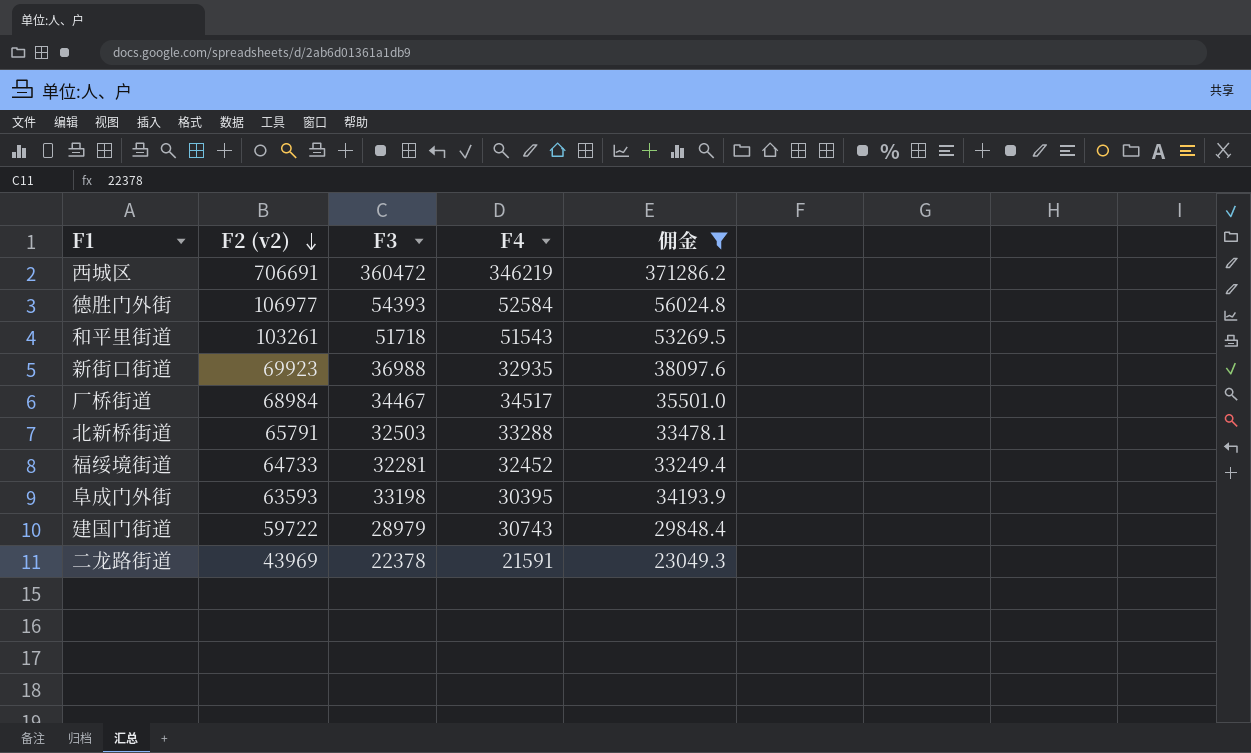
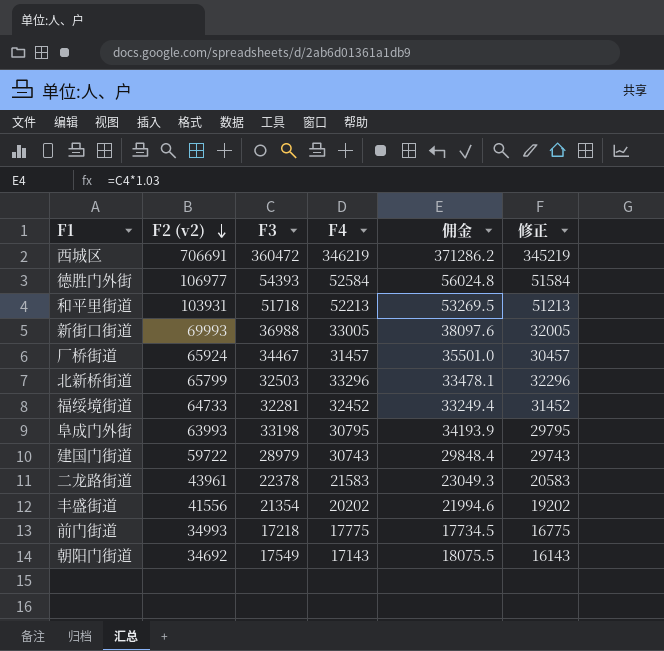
filter: 佣金 >= 23049.3 -> none
column 修正 | formula: none -> [F4] - 1000
和平里街道 | F2 (v2): 103261 -> 103931
和平里街道 | F4: 51543 -> 52213
新街口街道 | F2 (v2): 69923 -> 69993
新街口街道 | F4: 32935 -> 33005
厂桥街道 | F2 (v2): 68984 -> 65924
厂桥街道 | F4: 34517 -> 31457
北新桥街道 | F2 (v2): 65791 -> 65799
北新桥街道 | F4: 33288 -> 33296
阜成门外街 | F2 (v2): 63593 -> 63993
阜成门外街 | F4: 30395 -> 30795
二龙路街道 | F2 (v2): 43969 -> 43961
二龙路街道 | F4: 21591 -> 21583

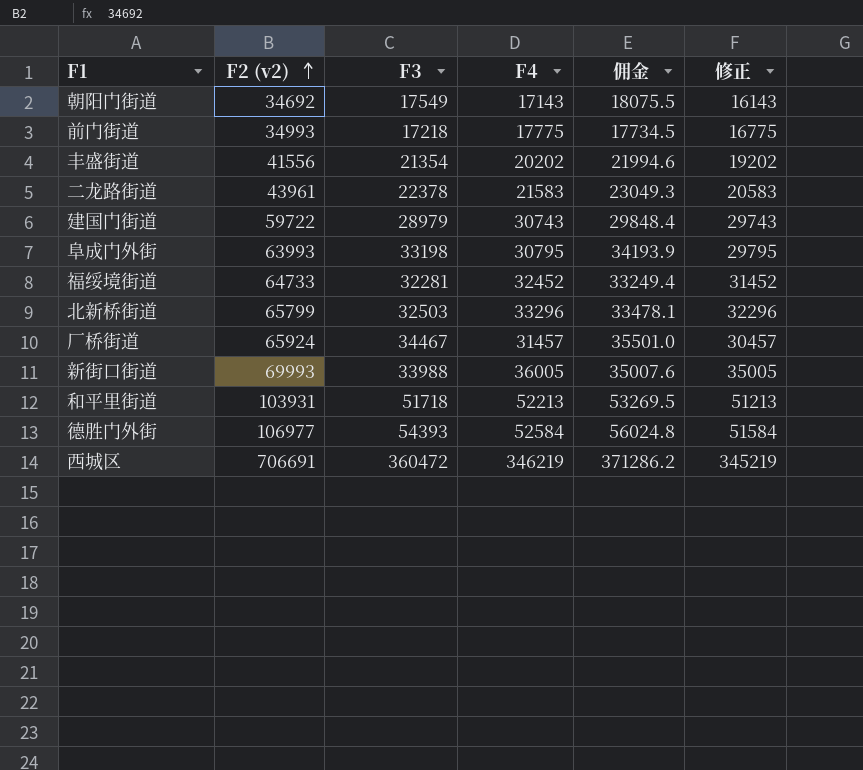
row order: F2 (v2) descending -> F2 (v2) ascending
新街口街道 | F3: 36988 -> 33988
新街口街道 | F4: 33005 -> 36005
新街口街道 | 佣金: 38097.6 -> 35007.6
新街口街道 | 修正: 32005 -> 35005

